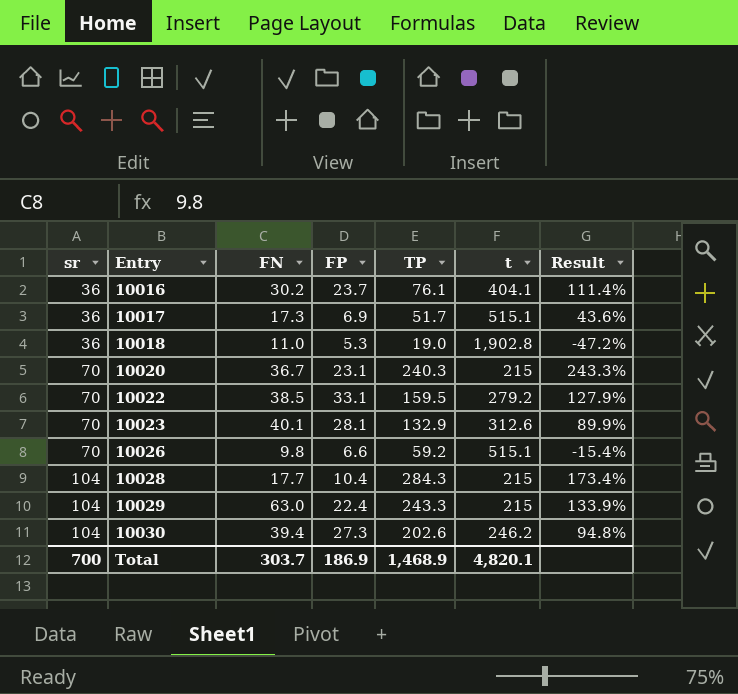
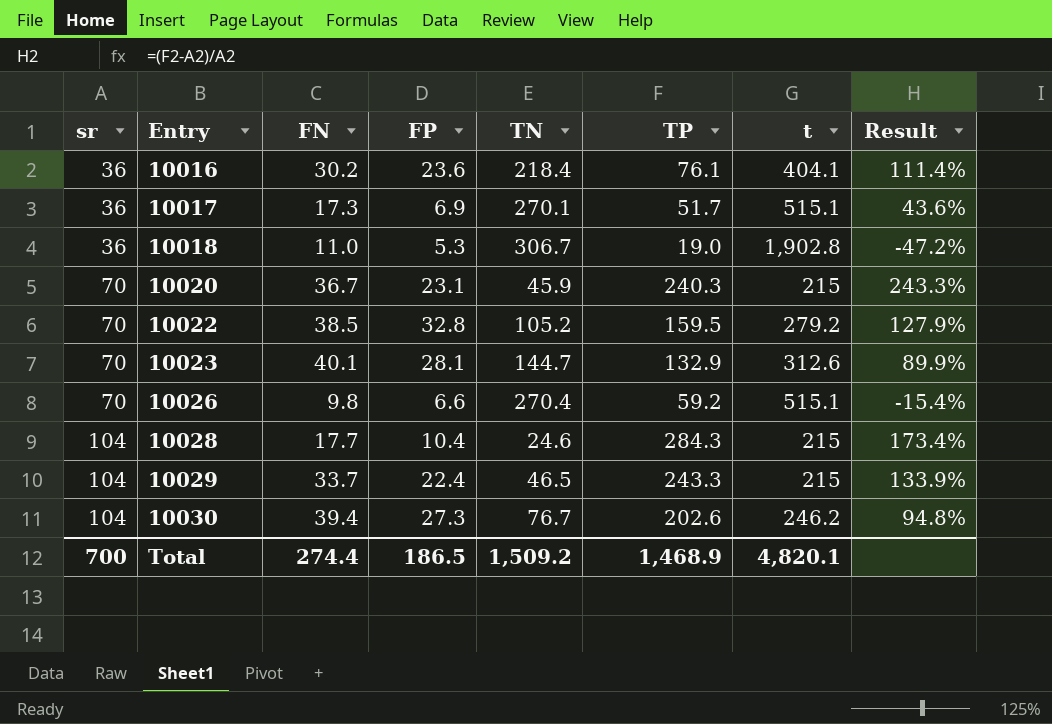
column TN | position: none -> 5
10016 | FP: 23.7 -> 23.6
10022 | FP: 33.1 -> 32.8
10029 | FN: 63.0 -> 33.7
Total | FN: 303.7 -> 274.4
Total | FP: 186.9 -> 186.5

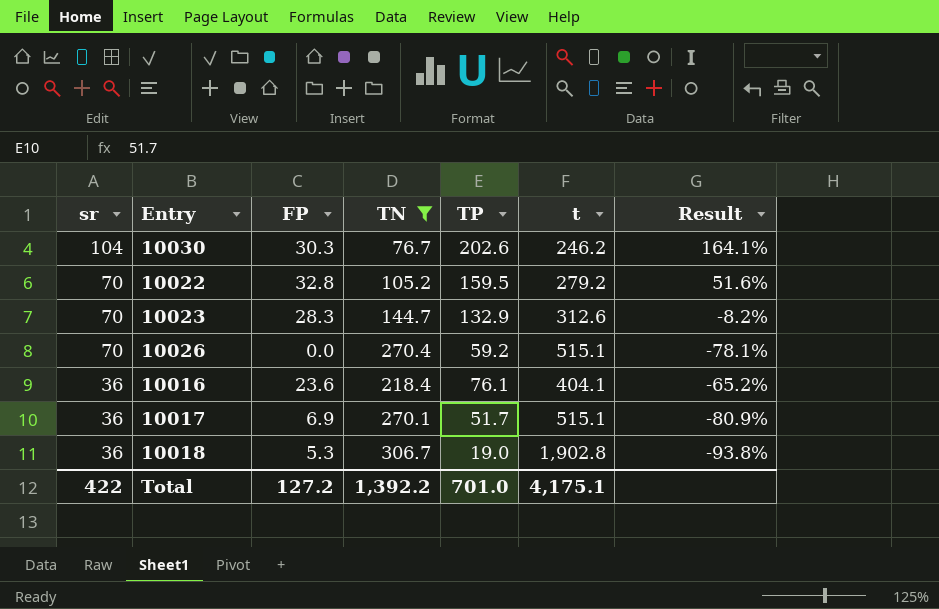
filter: none -> TN >= 76.7
row order: sr ascending -> sr descending
column FN | position: 3 -> none
column Result | formula: ([TP] - [sr]) / [sr] -> ([TP] - [TN]) / [TN]
10030 | FP: 27.3 -> 30.3
10023 | FP: 28.1 -> 28.3
10026 | FP: 6.6 -> 0.0
Total | sr: 700 -> 422
Total | FP: 186.5 -> 127.2
Total | TN: 1,509.2 -> 1,392.2
Total | TP: 1,468.9 -> 701.0
Total | t: 4,820.1 -> 4,175.1

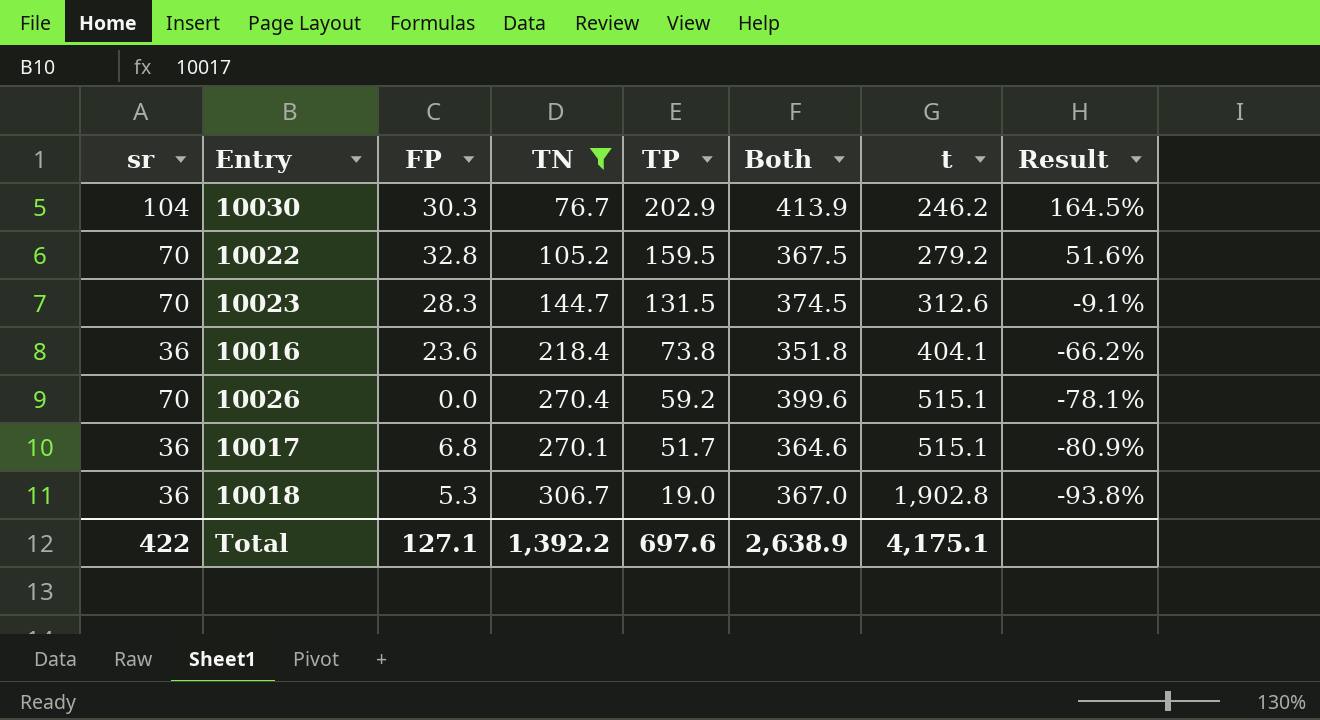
row order: sr descending -> TP descending
column Both | formula: none -> [sr] + [FP] + [TN] + [TP]
10030 | TP: 202.6 -> 202.9
10030 | Result: 164.1% -> 164.5%
10023 | TP: 132.9 -> 131.5
10023 | Result: -8.2% -> -9.1%
10016 | TP: 76.1 -> 73.8
10016 | Result: -65.2% -> -66.2%
10017 | FP: 6.9 -> 6.8
Total | FP: 127.2 -> 127.1
Total | TP: 701.0 -> 697.6

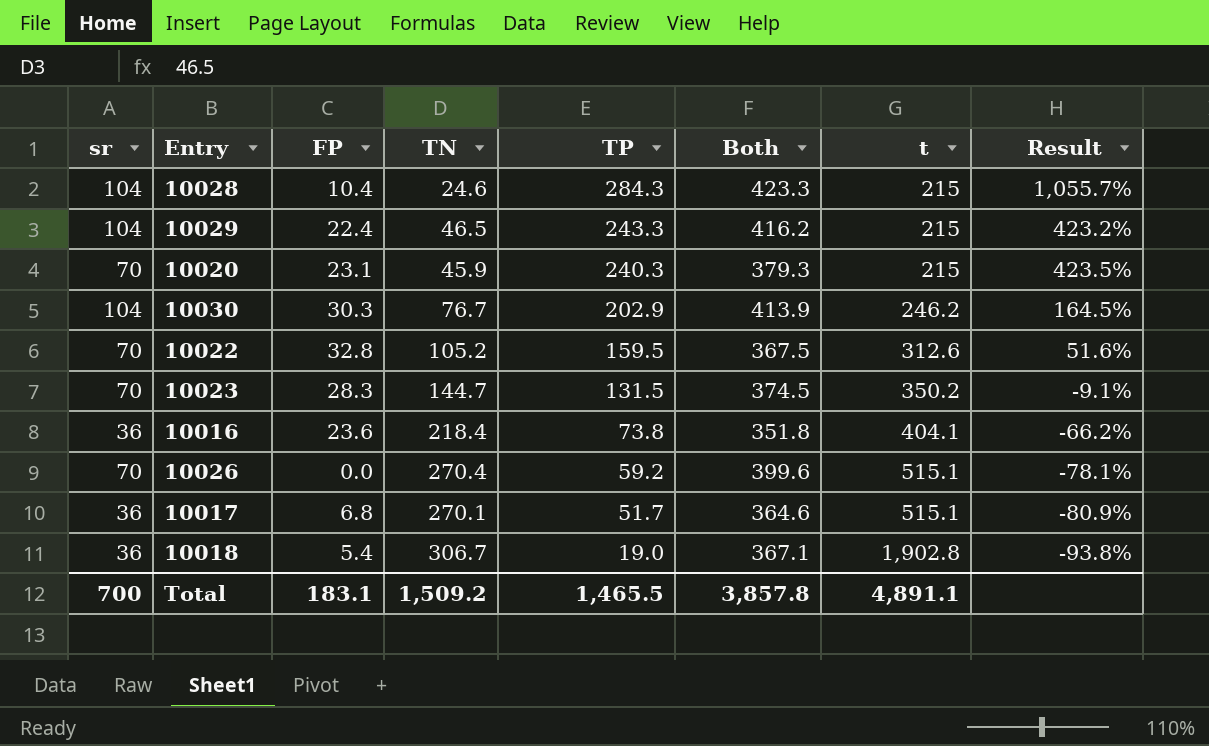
filter: TN >= 76.7 -> none
10022 | t: 279.2 -> 312.6
10023 | t: 312.6 -> 350.2
10018 | FP: 5.3 -> 5.4
10018 | Both: 367.0 -> 367.1
Total | sr: 422 -> 700
Total | FP: 127.1 -> 183.1
Total | TN: 1,392.2 -> 1,509.2
Total | TP: 697.6 -> 1,465.5
Total | Both: 2,638.9 -> 3,857.8
Total | t: 4,175.1 -> 4,891.1

